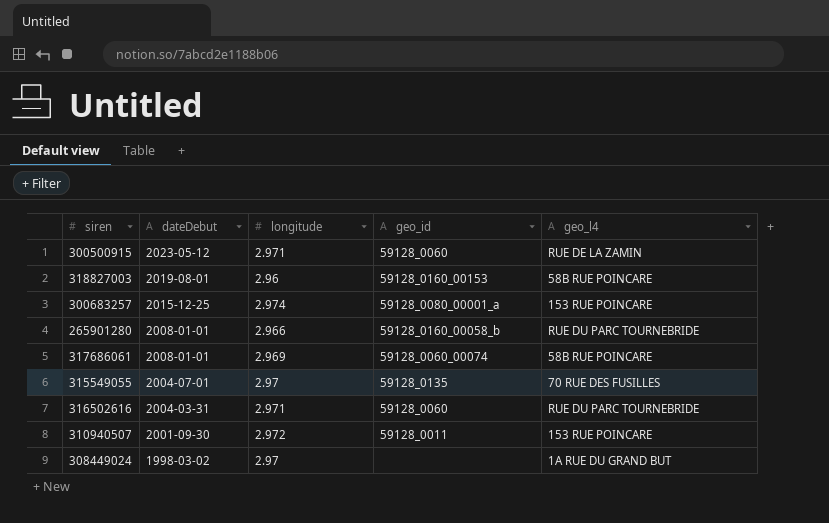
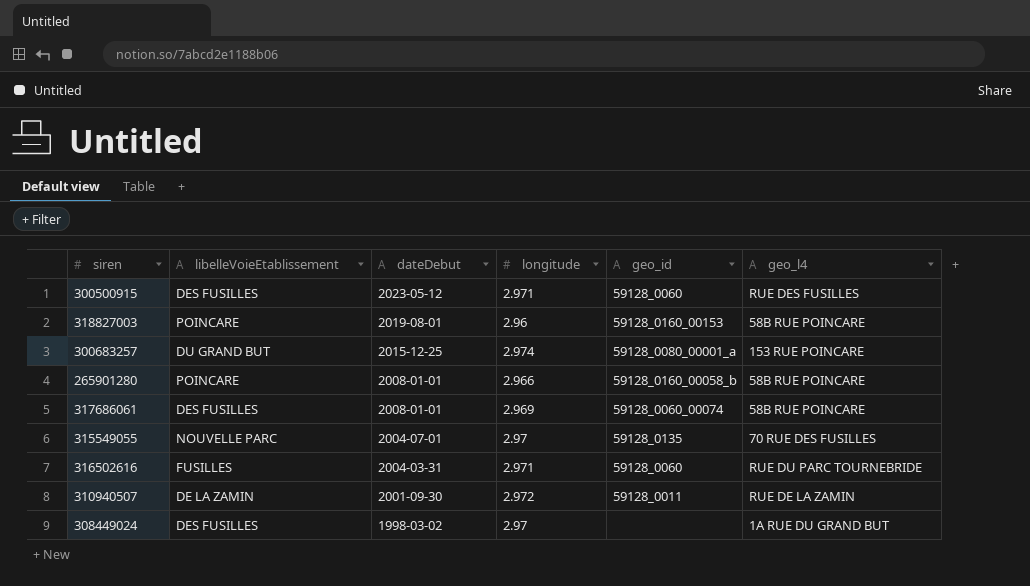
column libelleVoieEtablissement | position: none -> 2
300500915 | geo_l4: RUE DE LA ZAMIN -> RUE DES FUSILLES
265901280 | geo_l4: RUE DU PARC TOURNEBRIDE -> 58B RUE POINCARE
310940507 | geo_l4: 153 RUE POINCARE -> RUE DE LA ZAMIN

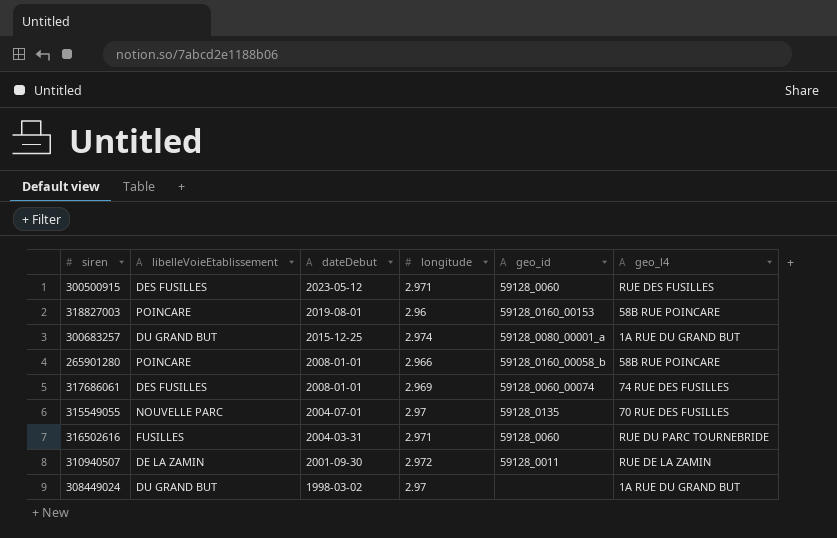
300683257 | geo_l4: 153 RUE POINCARE -> 1A RUE DU GRAND BUT
317686061 | geo_l4: 58B RUE POINCARE -> 74 RUE DES FUSILLES
308449024 | libelleVoieEtablissement: DES FUSILLES -> DU GRAND BUT

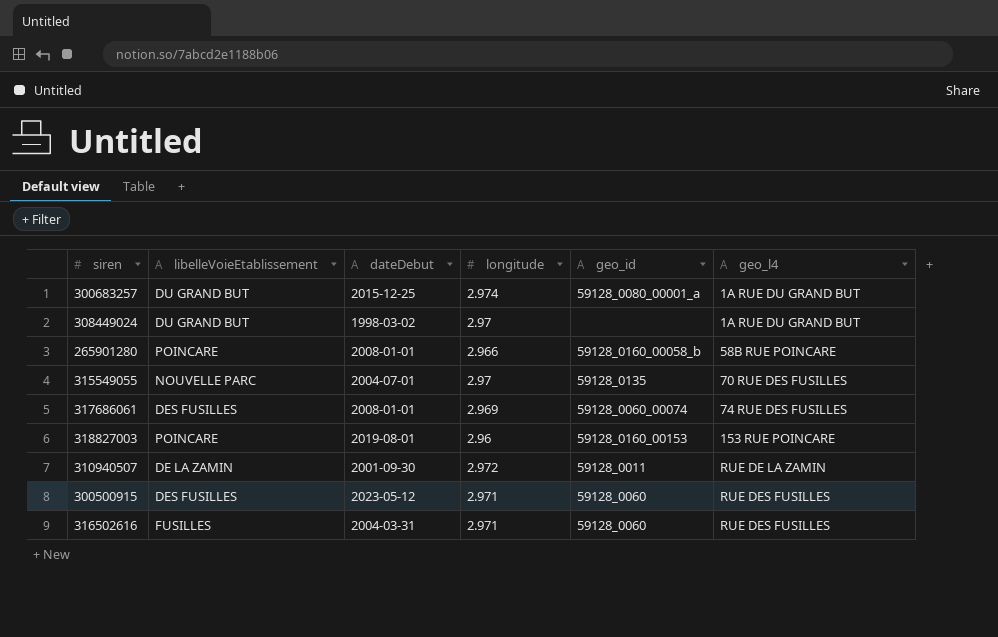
row order: dateDebut descending -> geo_l4 ascending
318827003 | geo_l4: 58B RUE POINCARE -> 153 RUE POINCARE
316502616 | geo_l4: RUE DU PARC TOURNEBRIDE -> RUE DES FUSILLES

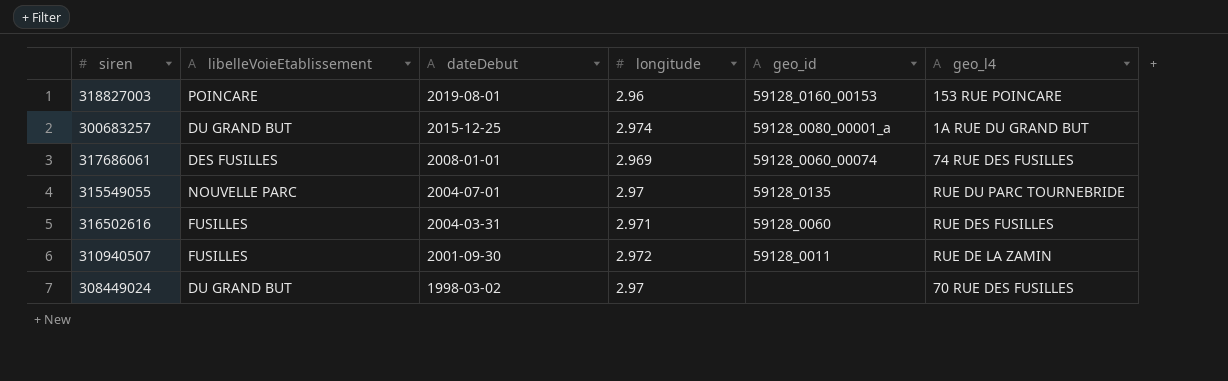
row order: geo_l4 ascending -> dateDebut descending
row 265901280: POINCARE | 2008-01-01 | 2.966 | 59128_0160_00058_b | 58B RUE POINCARE -> none
row 300500915: DES FUSILLES | 2023-05-12 | 2.971 | 59128_0060 | RUE DES FUSILLES -> none
315549055 | geo_l4: 70 RUE DES FUSILLES -> RUE DU PARC TOURNEBRIDE
310940507 | libelleVoieEtablissement: DE LA ZAMIN -> FUSILLES
308449024 | geo_l4: 1A RUE DU GRAND BUT -> 70 RUE DES FUSILLES

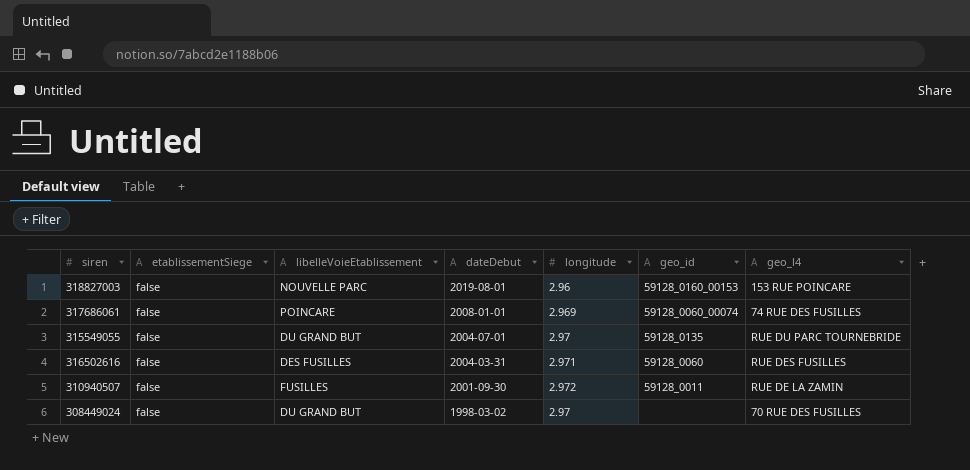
column etablissementSiege | position: none -> 2
row 300683257: DU GRAND BUT | 2015-12-25 | 2.974 | 59128_0080_00001_a | 1A RUE DU GRAND BUT -> none
318827003 | libelleVoieEtablissement: POINCARE -> NOUVELLE PARC
317686061 | libelleVoieEtablissement: DES FUSILLES -> POINCARE
315549055 | libelleVoieEtablissement: NOUVELLE PARC -> DU GRAND BUT
316502616 | libelleVoieEtablissement: FUSILLES -> DES FUSILLES

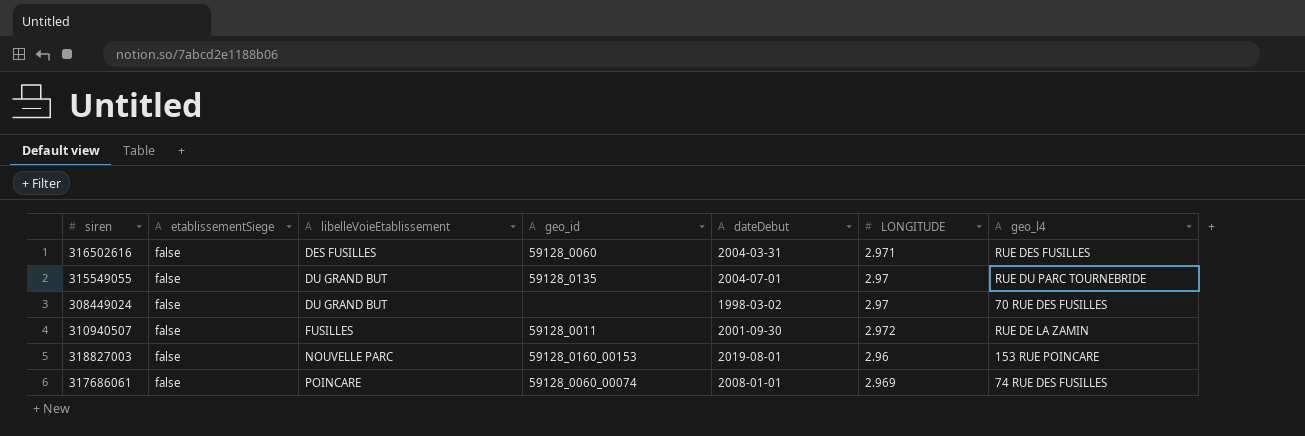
row order: dateDebut descending -> libelleVoieEtablissement ascending
column geo_id | position: 6 -> 4
column name: longitude -> LONGITUDE

